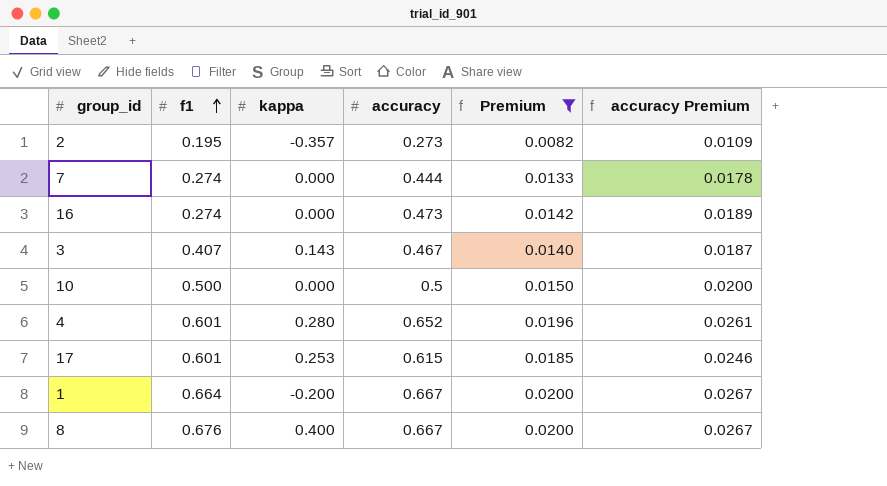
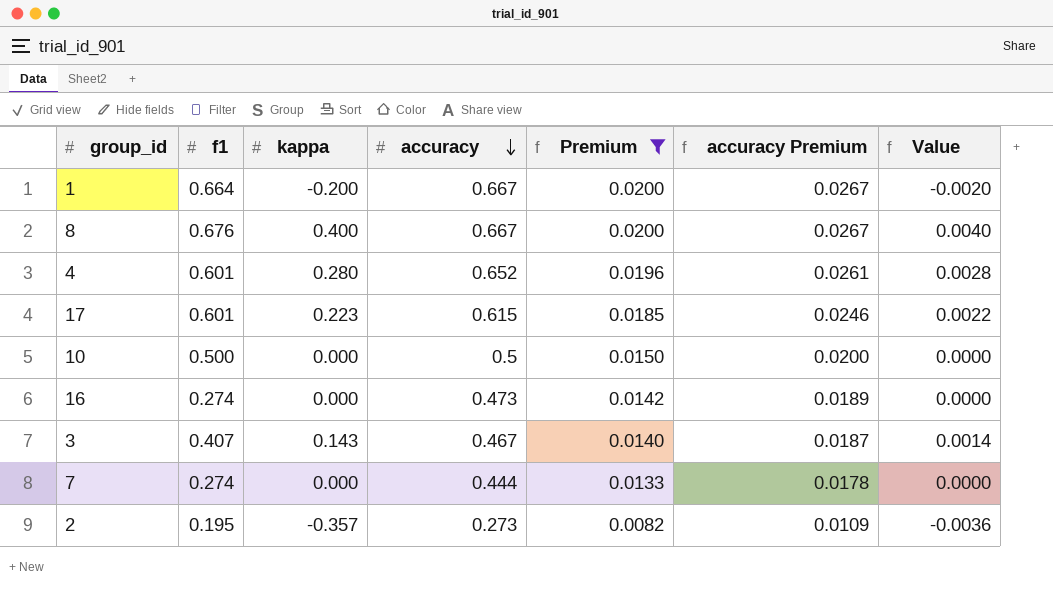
row order: f1 ascending -> accuracy descending
column Value | formula: none -> [kappa] * 0.01
17 | kappa: 0.253 -> 0.223

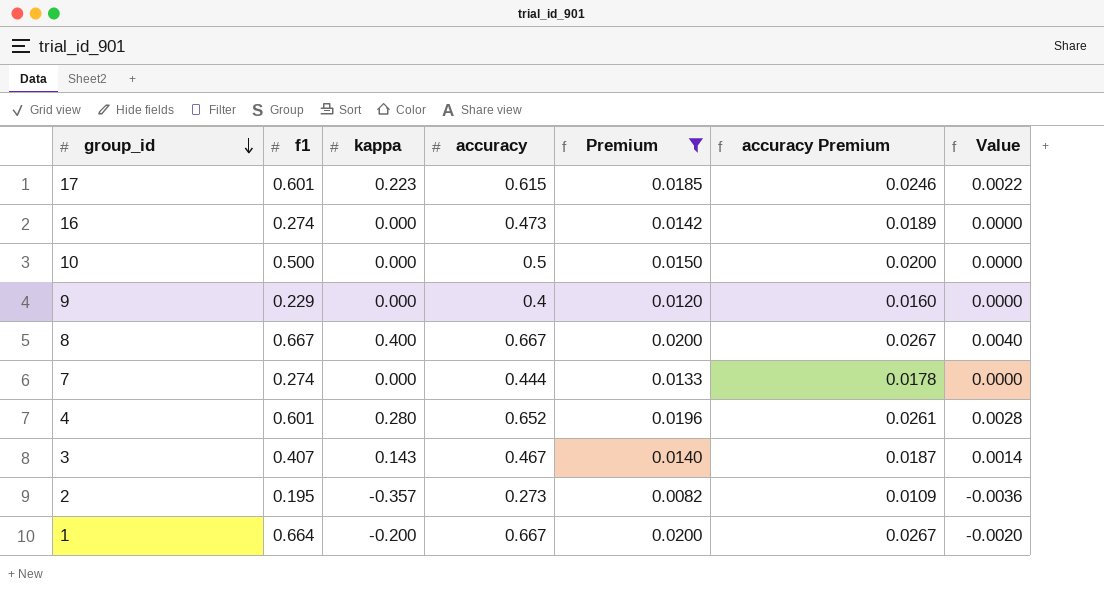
row order: accuracy descending -> group_id descending
row 9: none -> 0.229 | 0.000 | 0.4 | 0.0120 | 0.0160 | 0.0000
8 | f1: 0.676 -> 0.667

